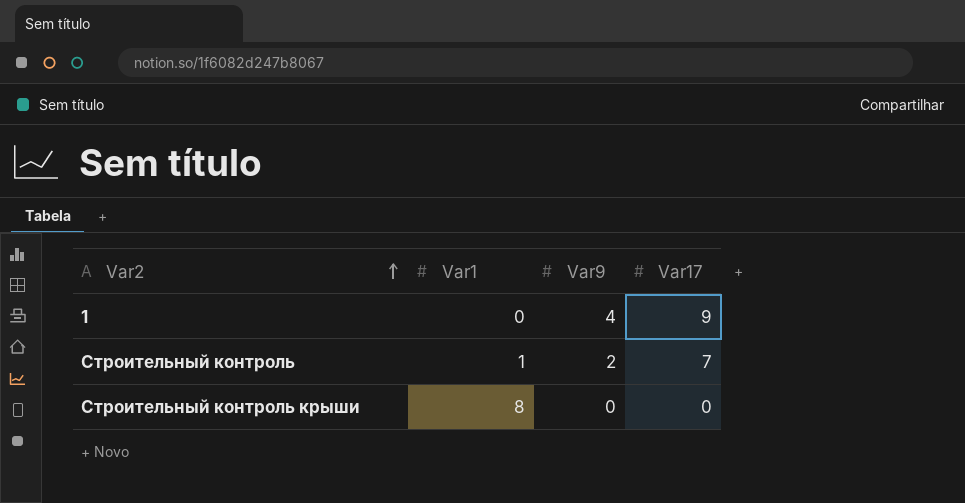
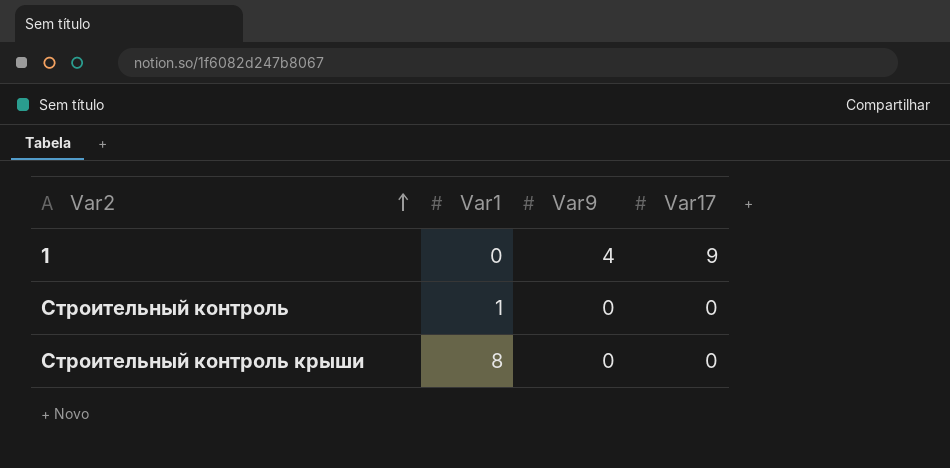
Строительный контроль | Var9: 2 -> 0
Строительный контроль | Var17: 7 -> 0

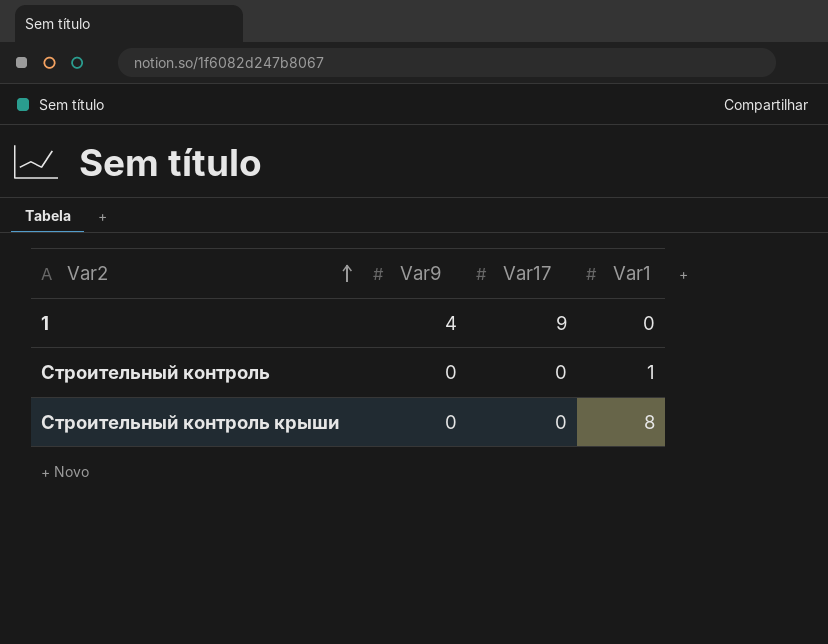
column Var1 | position: 2 -> 4

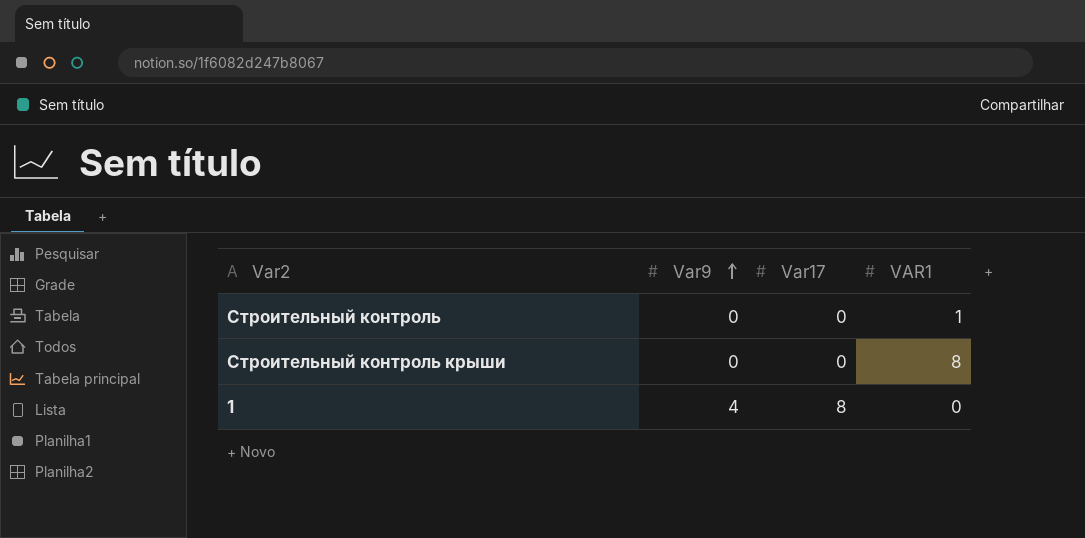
row order: Var2 ascending -> Var9 ascending
column name: Var1 -> VAR1
1 | Var17: 9 -> 8

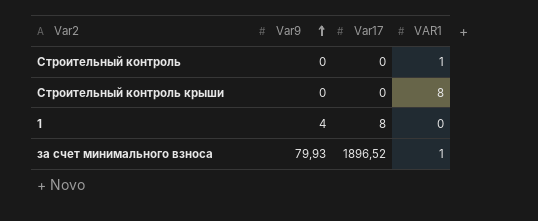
row за счет минимального взноса: none -> 79,93 | 1896,52 | 1

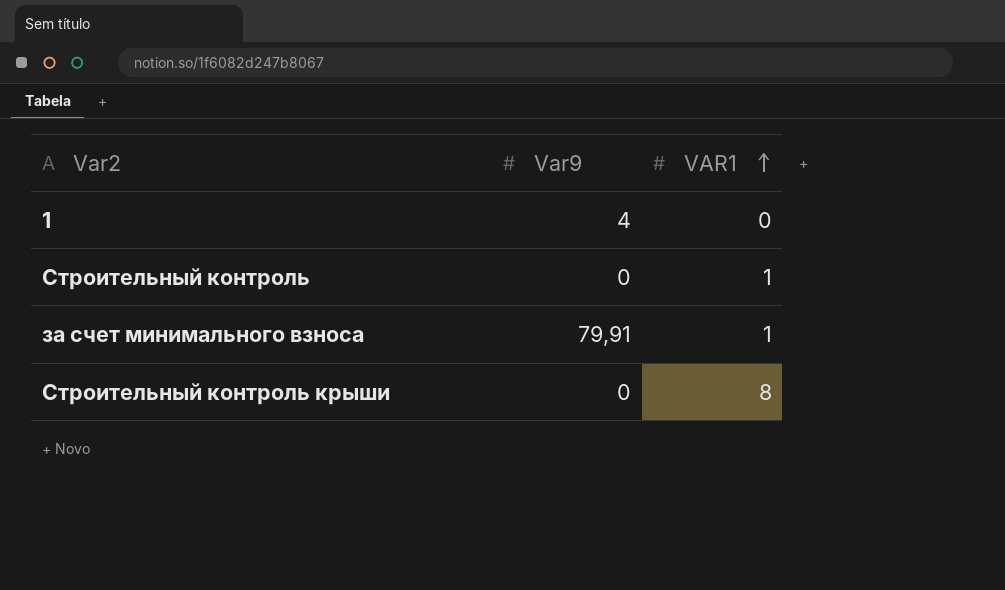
row order: Var9 ascending -> VAR1 ascending
column Var17 | position: 3 -> none
за счет минимального взноса | Var9: 79,93 -> 79,91

